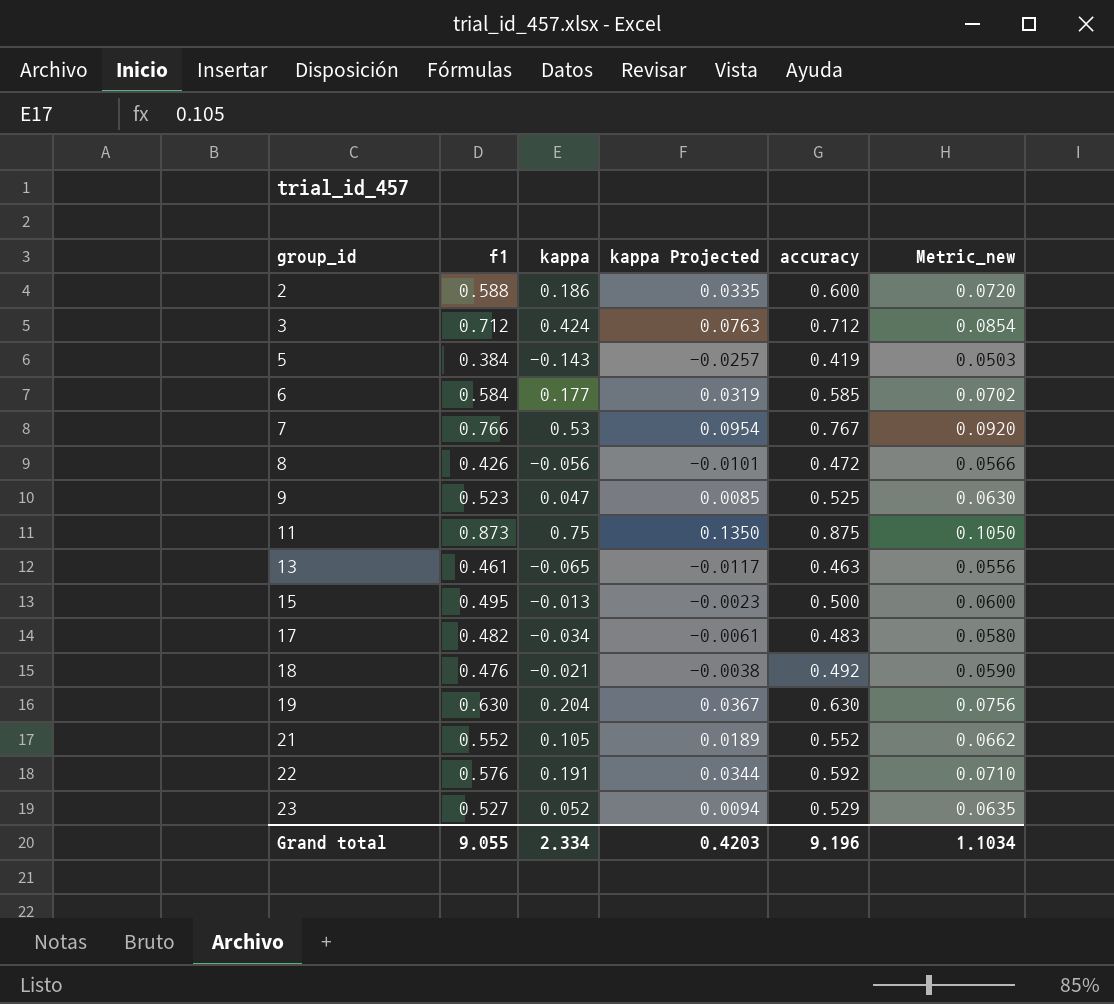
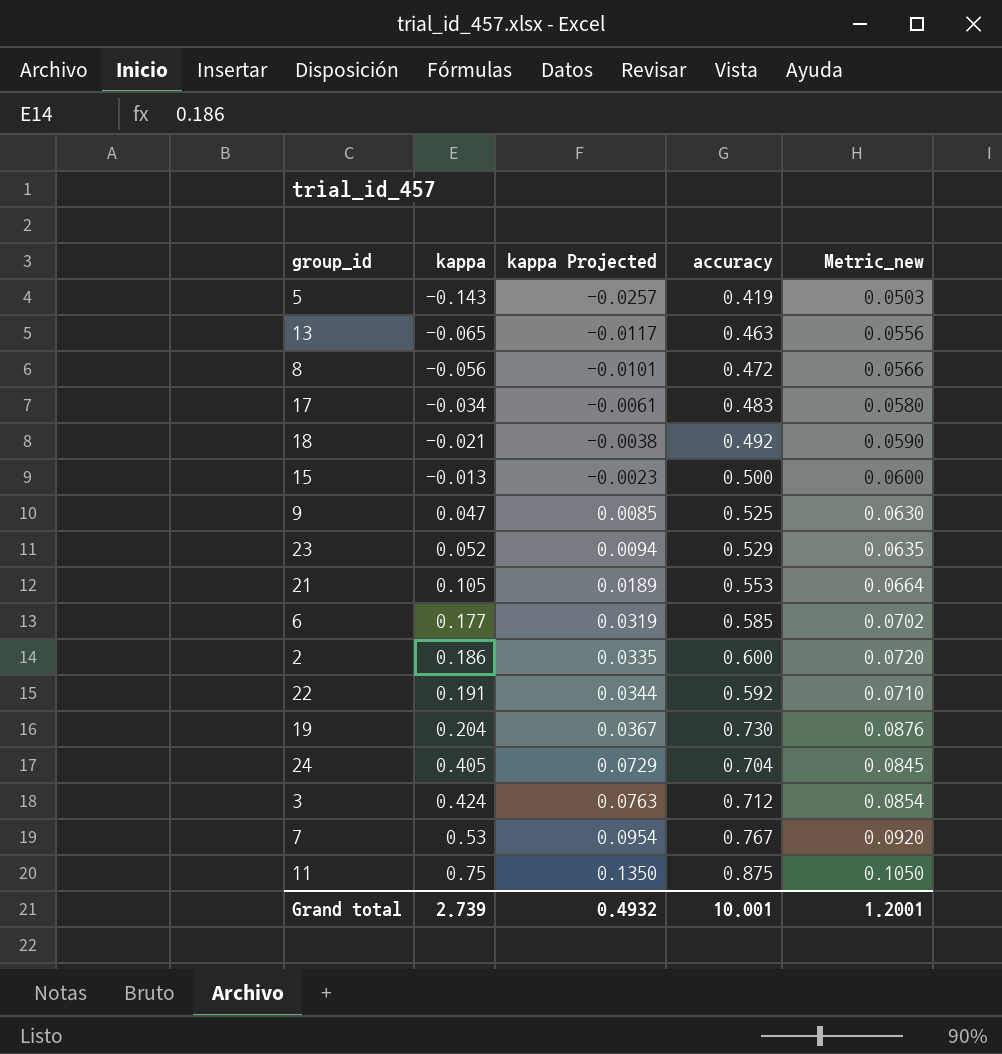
row order: group_id ascending -> kappa ascending
column f1 | position: 2 -> none
21 | accuracy: 0.552 -> 0.553
21 | Metric_new: 0.0662 -> 0.0664
19 | accuracy: 0.630 -> 0.730
19 | Metric_new: 0.0756 -> 0.0876
row 24: none -> 0.405 | 0.0729 | 0.704 | 0.0845
Grand total | kappa: 2.334 -> 2.739
Grand total | kappa Projected: 0.4203 -> 0.4932
Grand total | accuracy: 9.196 -> 10.001
Grand total | Metric_new: 1.1034 -> 1.2001

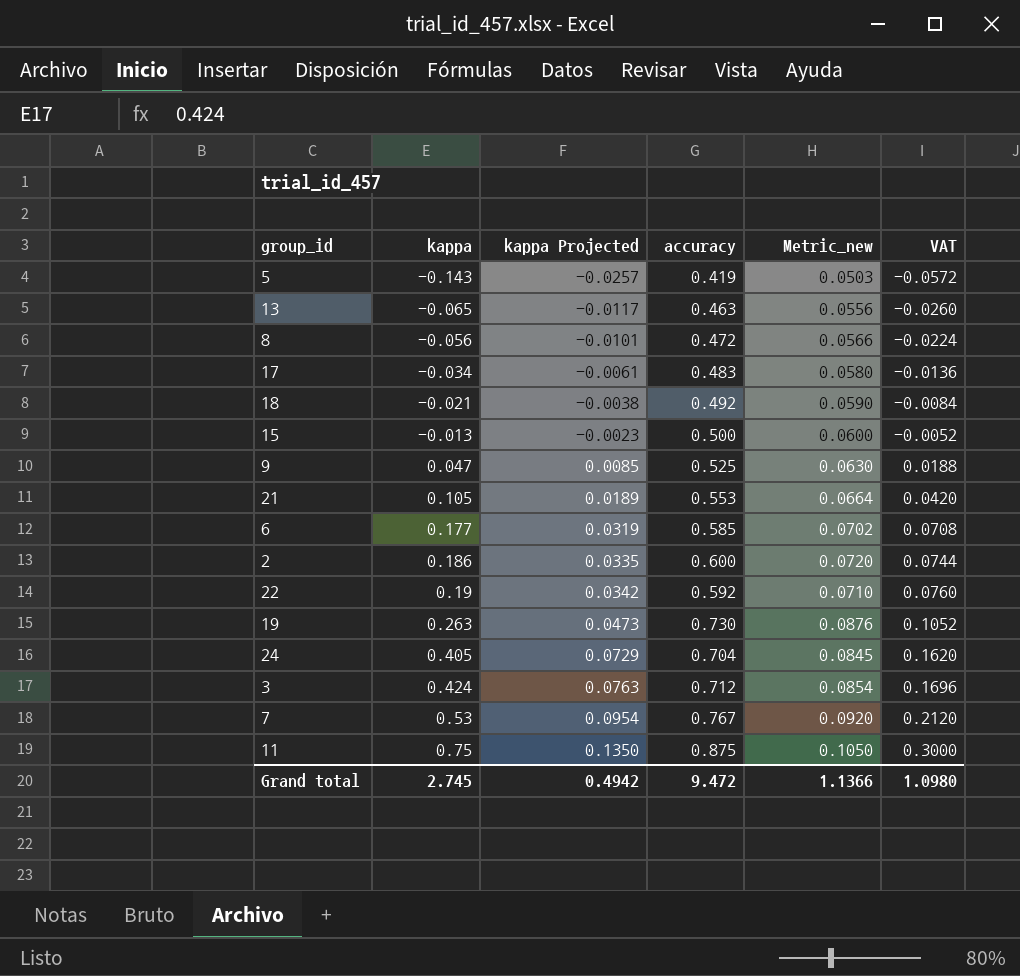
column VAT | formula: none -> [kappa] * 0.4
row 23: 0.052 | 0.0094 | 0.529 | 0.0635 -> none
22 | kappa: 0.191 -> 0.19
22 | kappa Projected: 0.0344 -> 0.0342
19 | kappa: 0.204 -> 0.263
19 | kappa Projected: 0.0367 -> 0.0473
Grand total | kappa: 2.739 -> 2.745
Grand total | kappa Projected: 0.4932 -> 0.4942
Grand total | accuracy: 10.001 -> 9.472
Grand total | Metric_new: 1.2001 -> 1.1366

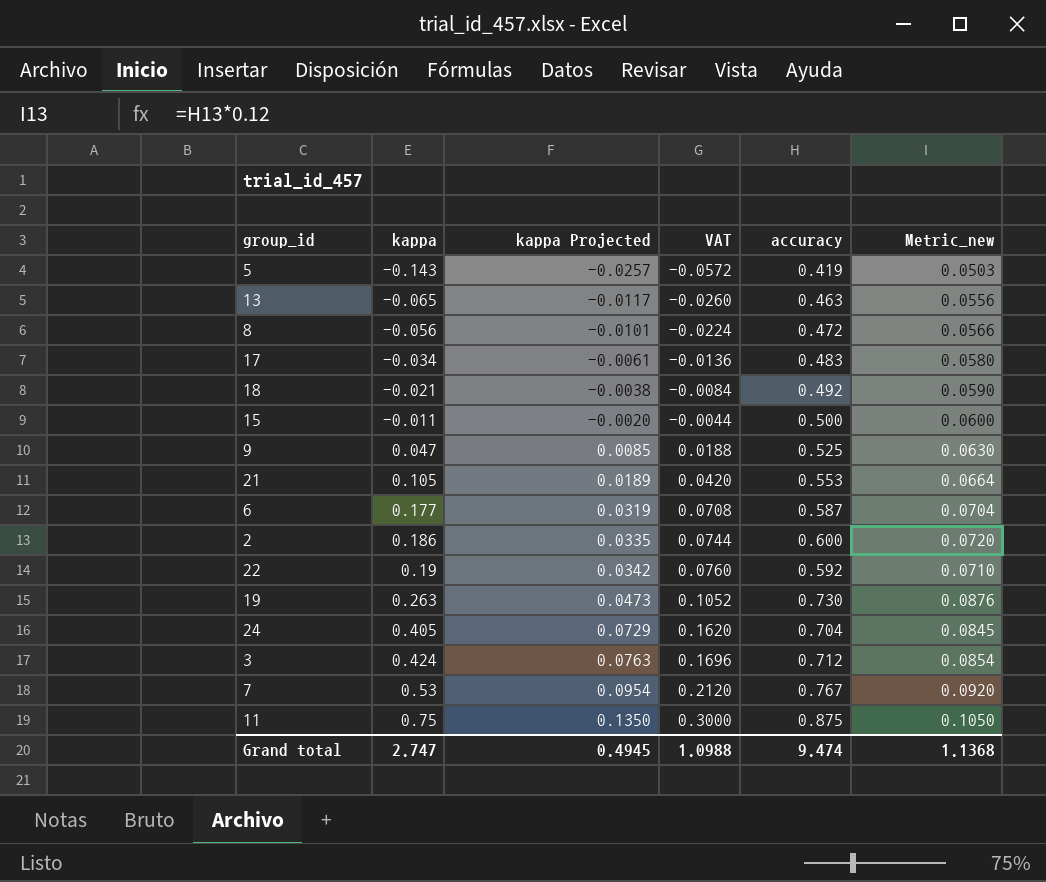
column VAT | position: 6 -> 4
15 | kappa: -0.013 -> -0.011
15 | kappa Projected: -0.0023 -> -0.0020
15 | VAT: -0.0052 -> -0.0044
6 | accuracy: 0.585 -> 0.587
6 | Metric_new: 0.0702 -> 0.0704
Grand total | kappa: 2.745 -> 2.747
Grand total | kappa Projected: 0.4942 -> 0.4945
Grand total | VAT: 1.0980 -> 1.0988
Grand total | accuracy: 9.472 -> 9.474
Grand total | Metric_new: 1.1366 -> 1.1368

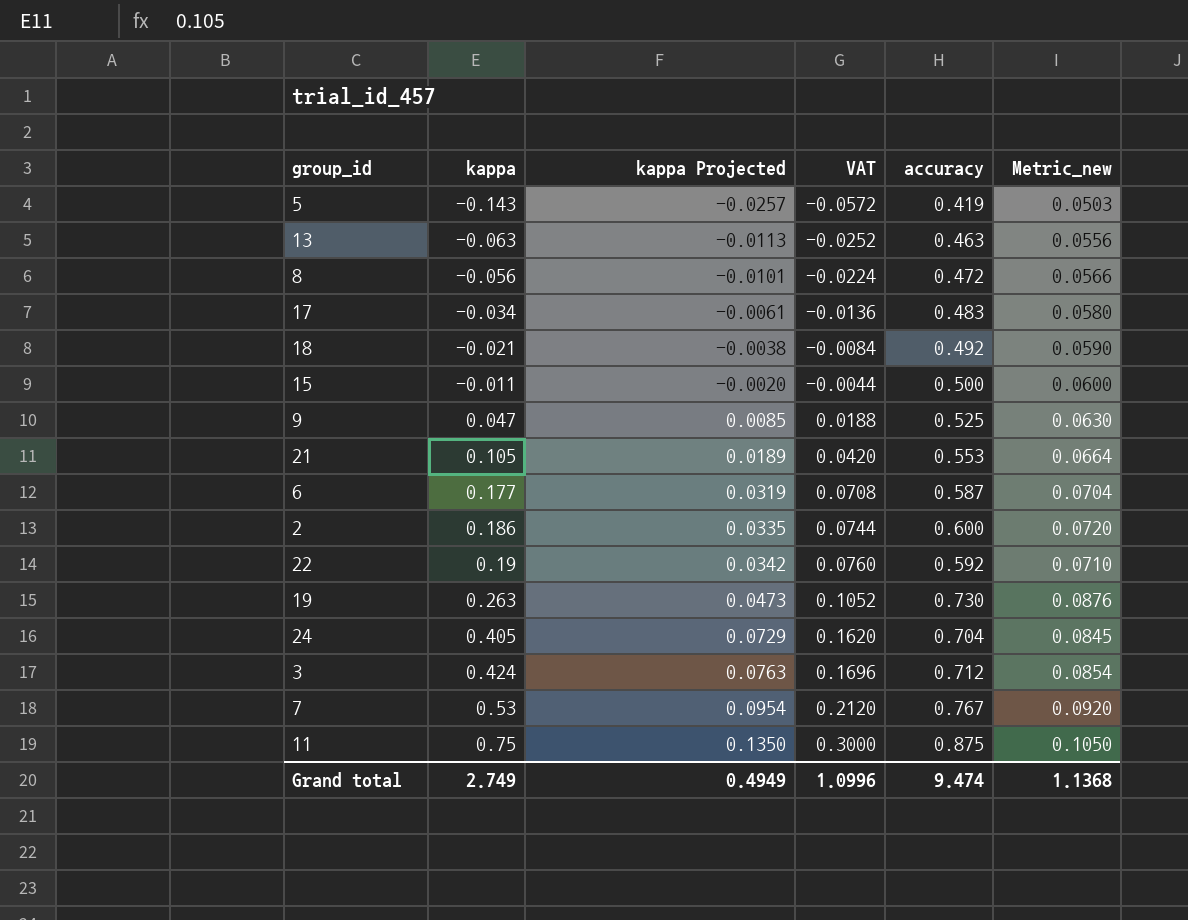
13 | kappa: -0.065 -> -0.063
13 | kappa Projected: -0.0117 -> -0.0113
13 | VAT: -0.0260 -> -0.0252
Grand total | kappa: 2.747 -> 2.749
Grand total | kappa Projected: 0.4945 -> 0.4949
Grand total | VAT: 1.0988 -> 1.0996

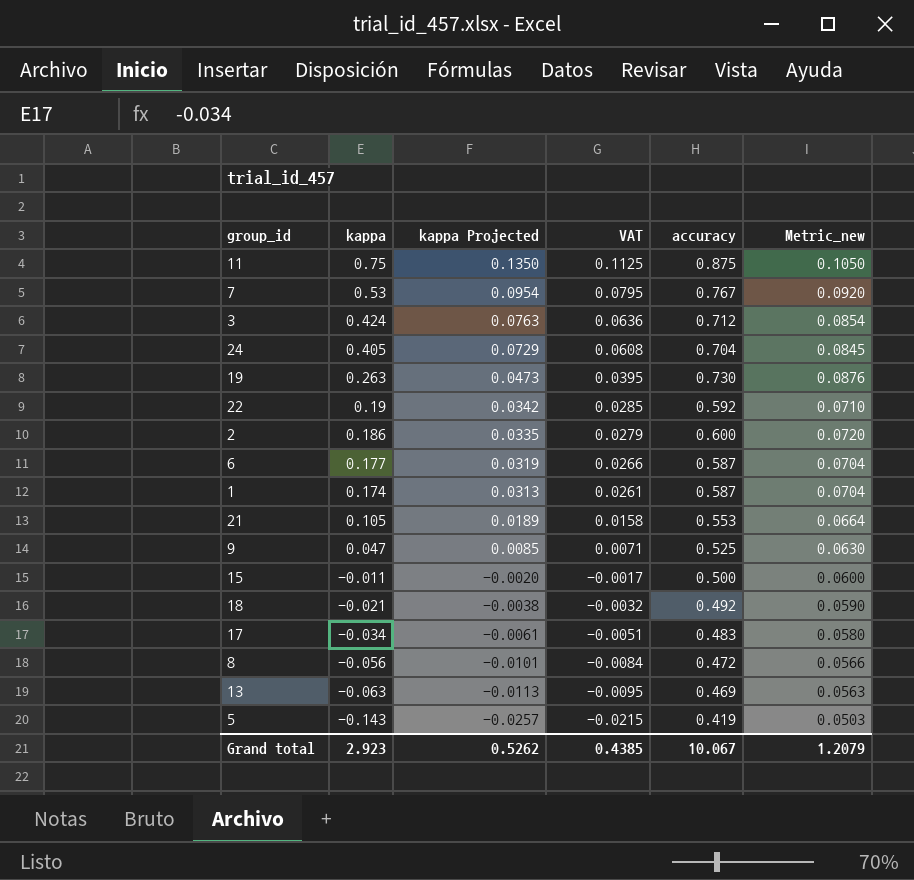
row order: kappa ascending -> kappa descending
column VAT | formula: [kappa] * 0.4 -> [kappa] * 0.15
row 1: none -> 0.174 | 0.0313 | 0.0261 | 0.587 | 0.0704
13 | accuracy: 0.463 -> 0.469
13 | Metric_new: 0.0556 -> 0.0563
Grand total | kappa: 2.749 -> 2.923
Grand total | kappa Projected: 0.4949 -> 0.5262
Grand total | VAT: 1.0996 -> 0.4385
Grand total | accuracy: 9.474 -> 10.067
Grand total | Metric_new: 1.1368 -> 1.2079

